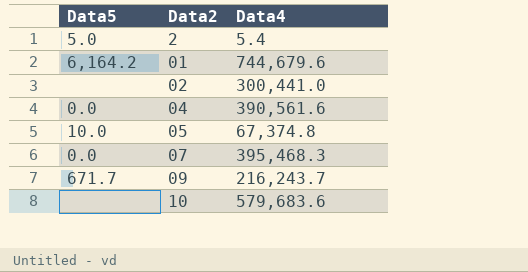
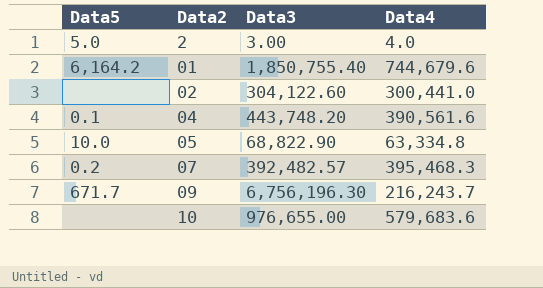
column Data3 | position: none -> 3
2 | Data4: 5.4 -> 4.0
04 | Data5: 0.0 -> 0.1
05 | Data4: 67,374.8 -> 63,334.8
07 | Data5: 0.0 -> 0.2

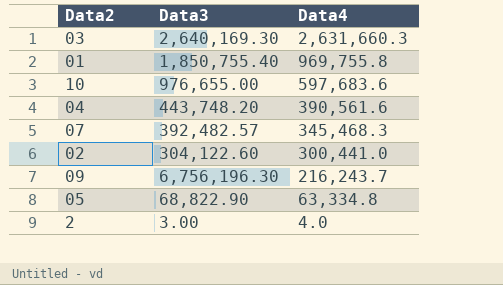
row order: none -> Data4 descending
column Data5 | position: 1 -> none
row 03: none -> 2,640,169.30 | 2,631,660.3
01 | Data4: 744,679.6 -> 969,755.8
10 | Data4: 579,683.6 -> 597,683.6
07 | Data4: 395,468.3 -> 345,468.3

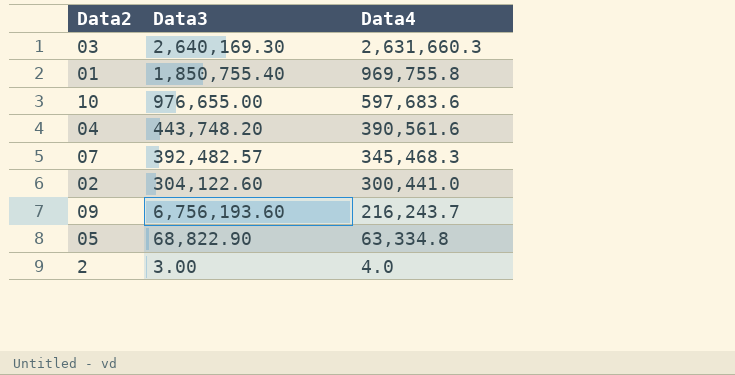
09 | Data3: 6,756,196.30 -> 6,756,193.60

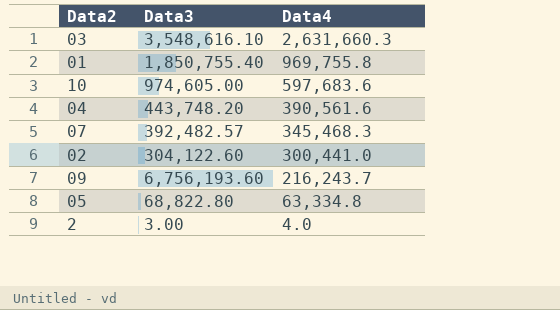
03 | Data3: 2,640,169.30 -> 3,548,616.10
10 | Data3: 976,655.00 -> 974,605.00
05 | Data3: 68,822.90 -> 68,822.80

